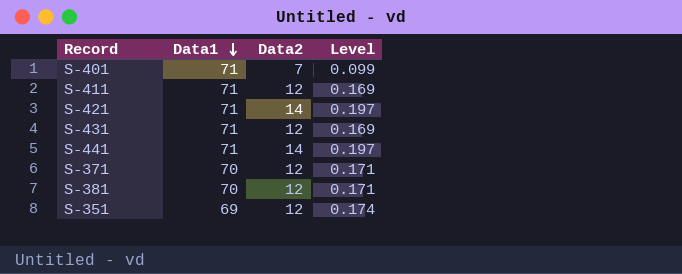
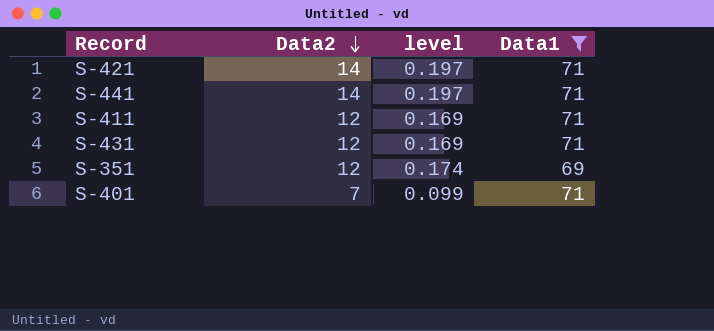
filter: none -> Data1 != 70
row order: Data1 descending -> Data2 descending
column name: Level -> level
column Data1 | position: 2 -> 4

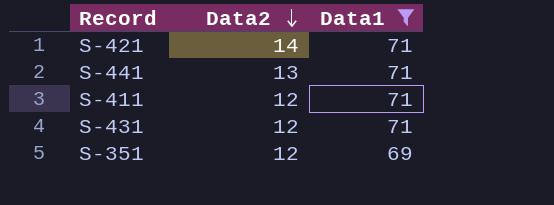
column level | formula: [Data2] / [Data1] -> none
row S-401: 7 | 0.099 | 71 -> none
S-441 | Data2: 14 -> 13

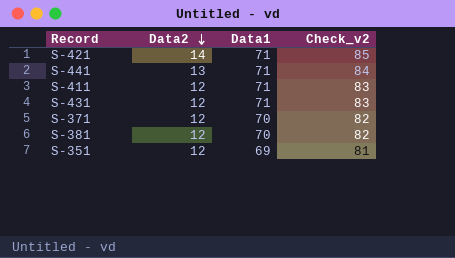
filter: Data1 != 70 -> none
column Check_v2 | formula: none -> [Data2] + [Data1]

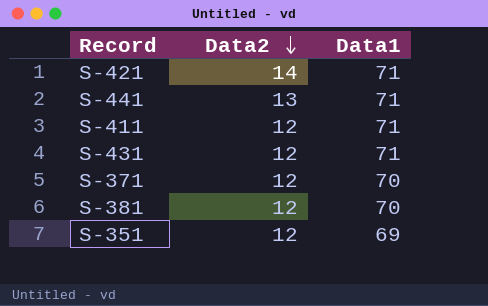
column Check_v2 | formula: [Data2] + [Data1] -> none

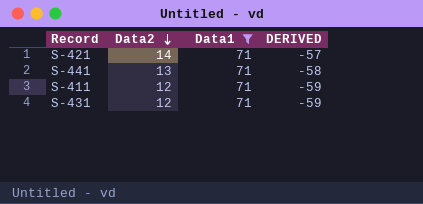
filter: none -> Data1 = 71
column DERIVED | formula: none -> [Data2] - [Data1]

